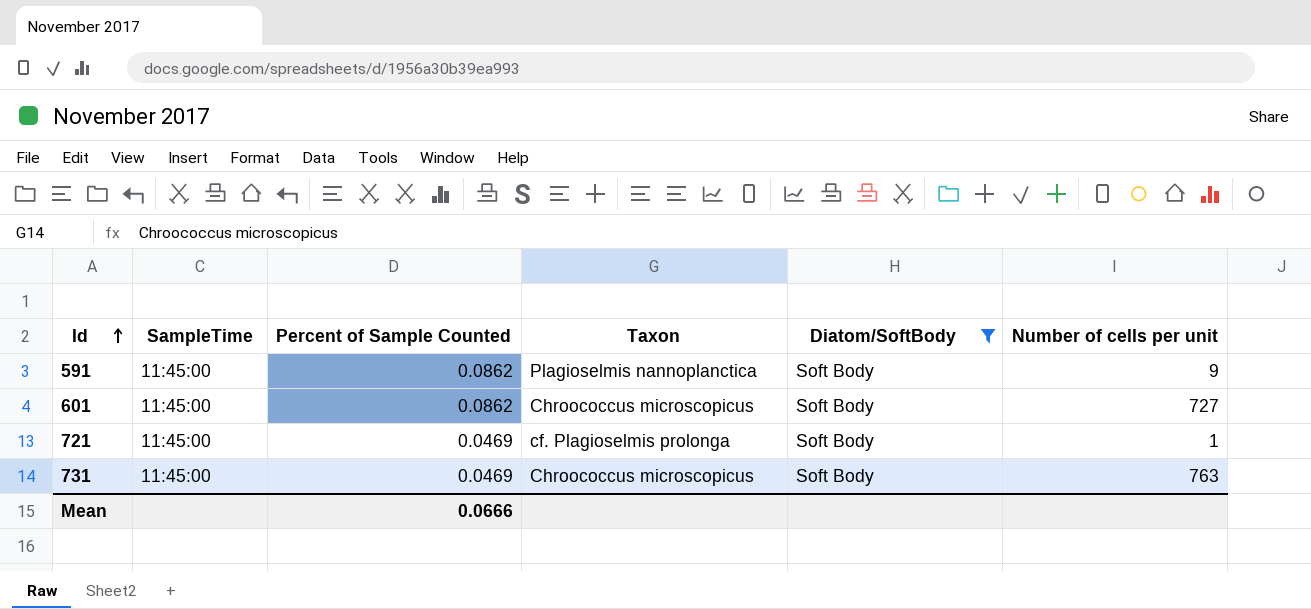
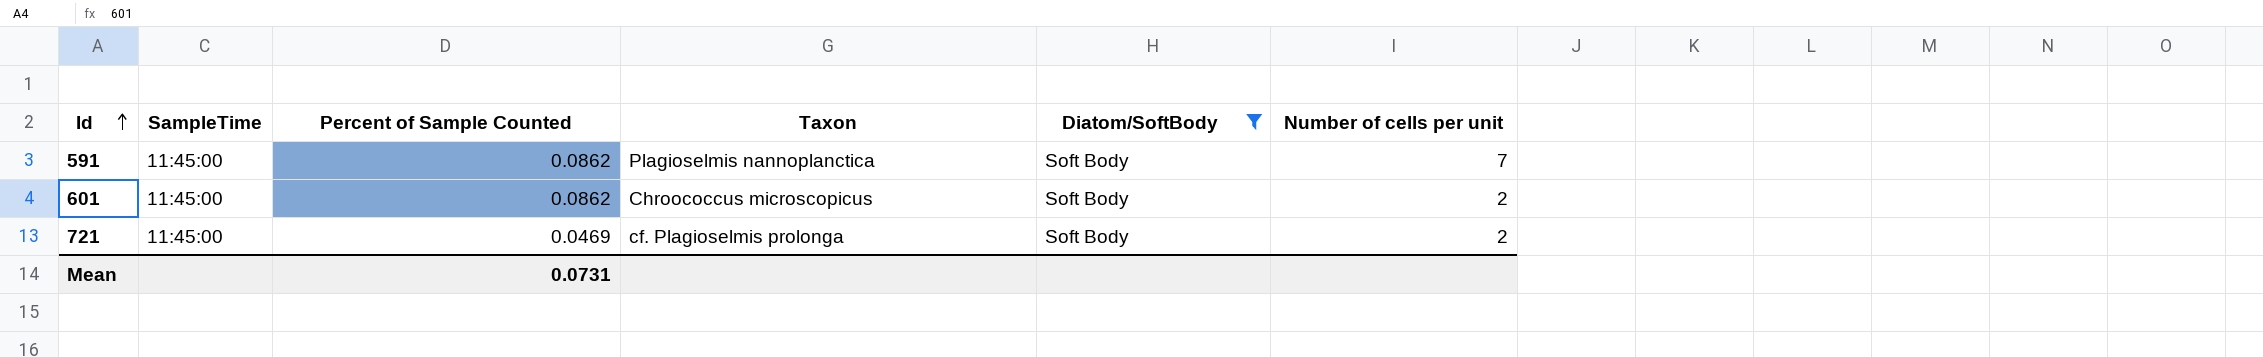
row 731: 11:45:00 | 0.0469 | Chroococcus microscopicus | Soft Body | 763 -> none
591 | Number of cells per unit: 9 -> 7
601 | Number of cells per unit: 727 -> 2
721 | Number of cells per unit: 1 -> 2
Mean | Percent of Sample Counted: 0.0666 -> 0.0731

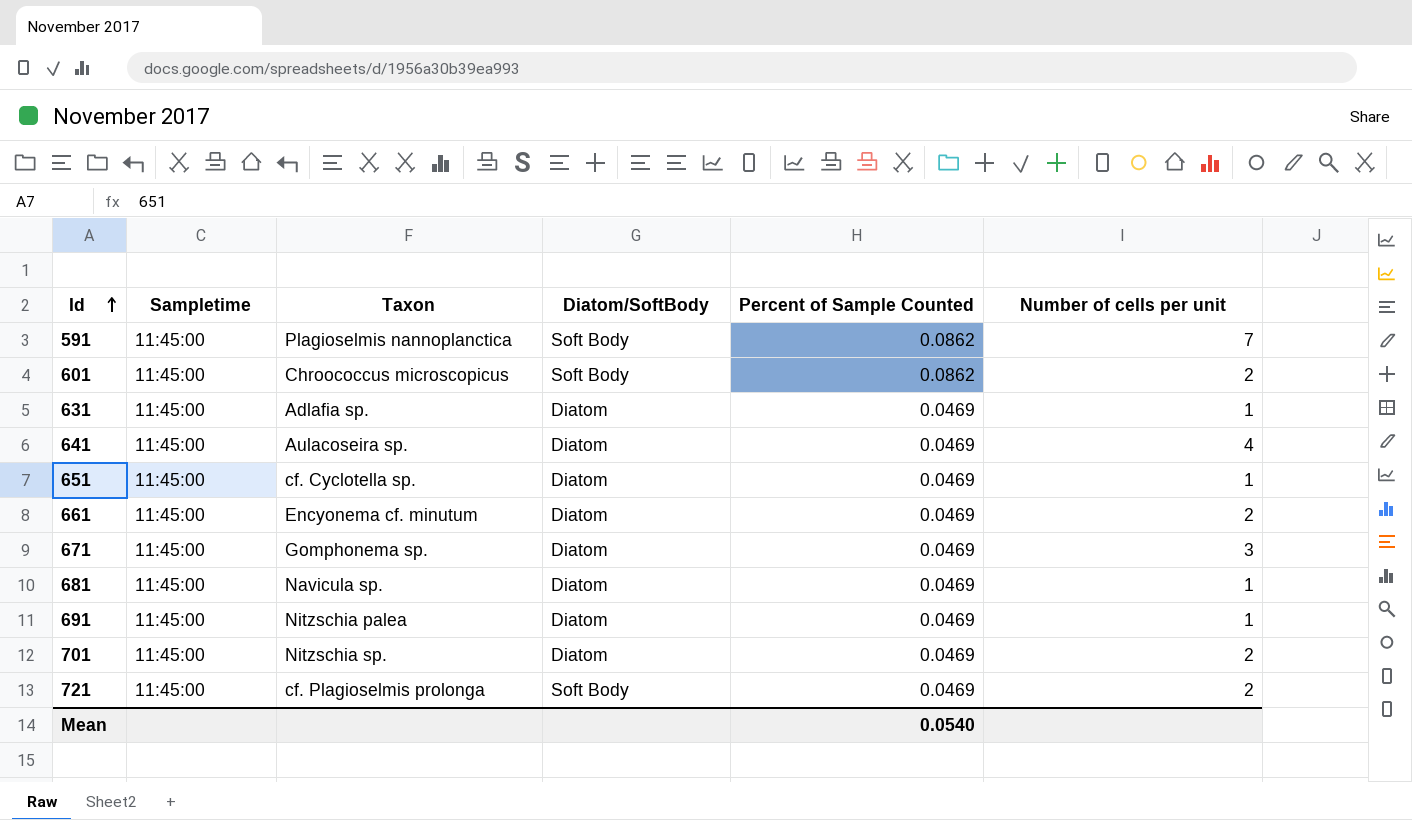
filter: Diatom/SoftBody = Soft Body -> none
column name: SampleTime -> Sampletime
column Percent of Sample Counted | position: 3 -> 5
Mean | Percent of Sample Counted: 0.0731 -> 0.0540

